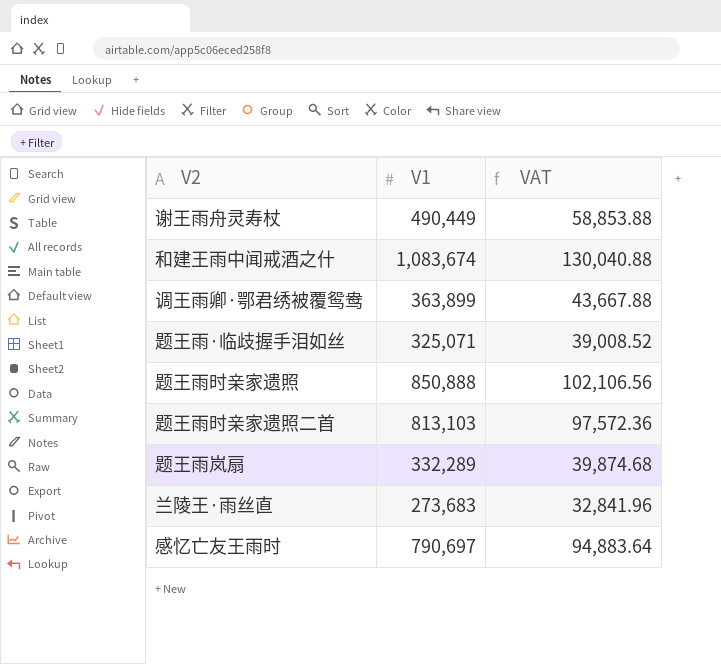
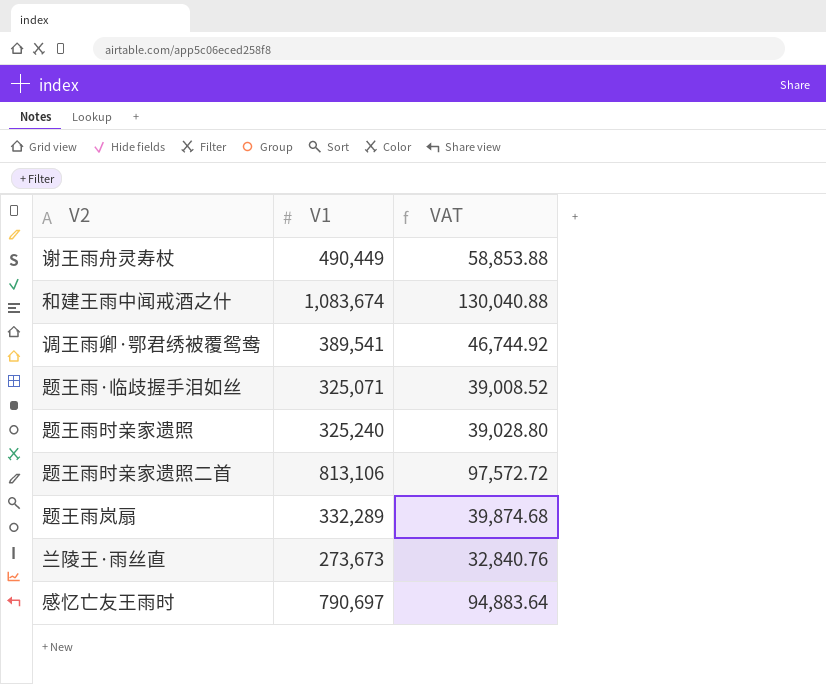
调王雨卿·鄂君绣被覆鸳鸯 | V1: 363,899 -> 389,541
调王雨卿·鄂君绣被覆鸳鸯 | VAT: 43,667.88 -> 46,744.92
题王雨时亲家遗照 | V1: 850,888 -> 325,240
题王雨时亲家遗照 | VAT: 102,106.56 -> 39,028.80
题王雨时亲家遗照二首 | V1: 813,103 -> 813,106
题王雨时亲家遗照二首 | VAT: 97,572.36 -> 97,572.72
兰陵王·雨丝直 | V1: 273,683 -> 273,673
兰陵王·雨丝直 | VAT: 32,841.96 -> 32,840.76

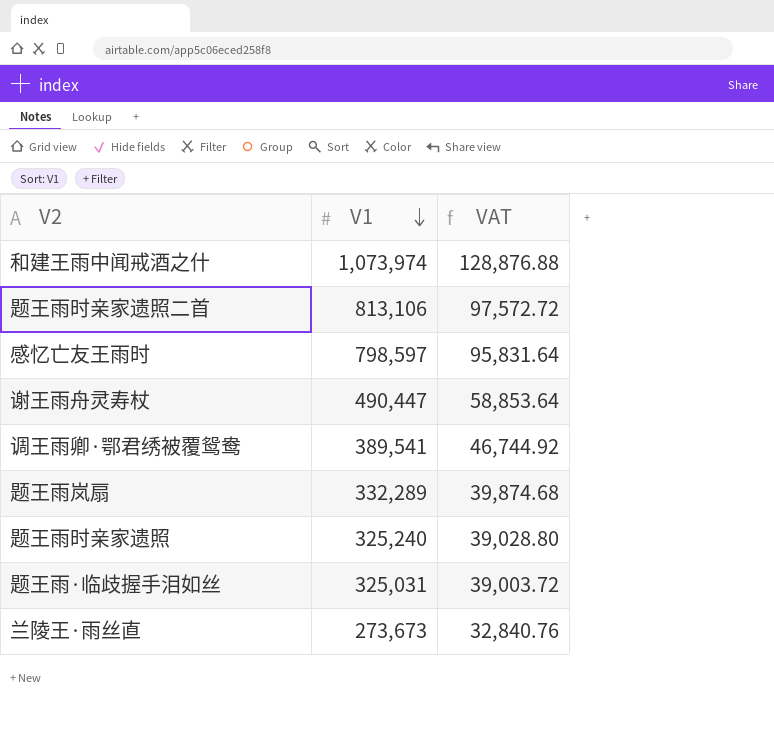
row order: none -> V1 descending
和建王雨中闻戒酒之什 | V1: 1,083,674 -> 1,073,974
和建王雨中闻戒酒之什 | VAT: 130,040.88 -> 128,876.88
感忆亡友王雨时 | V1: 790,697 -> 798,597
感忆亡友王雨时 | VAT: 94,883.64 -> 95,831.64
谢王雨舟灵寿杖 | V1: 490,449 -> 490,447
谢王雨舟灵寿杖 | VAT: 58,853.88 -> 58,853.64
题王雨·临歧握手泪如丝 | V1: 325,071 -> 325,031
题王雨·临歧握手泪如丝 | VAT: 39,008.52 -> 39,003.72

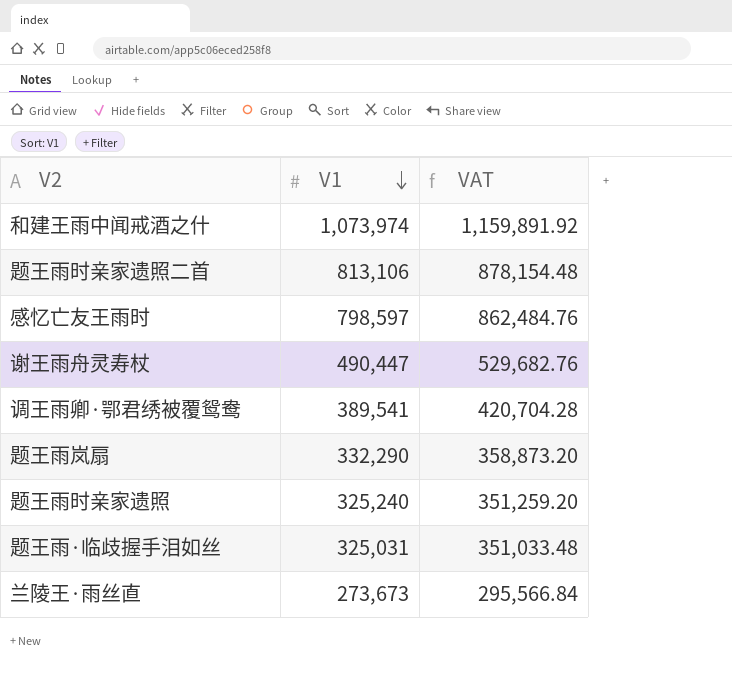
column VAT | formula: [V1] * 0.12 -> [V1] * 1.08
题王雨岚扇 | V1: 332,289 -> 332,290

